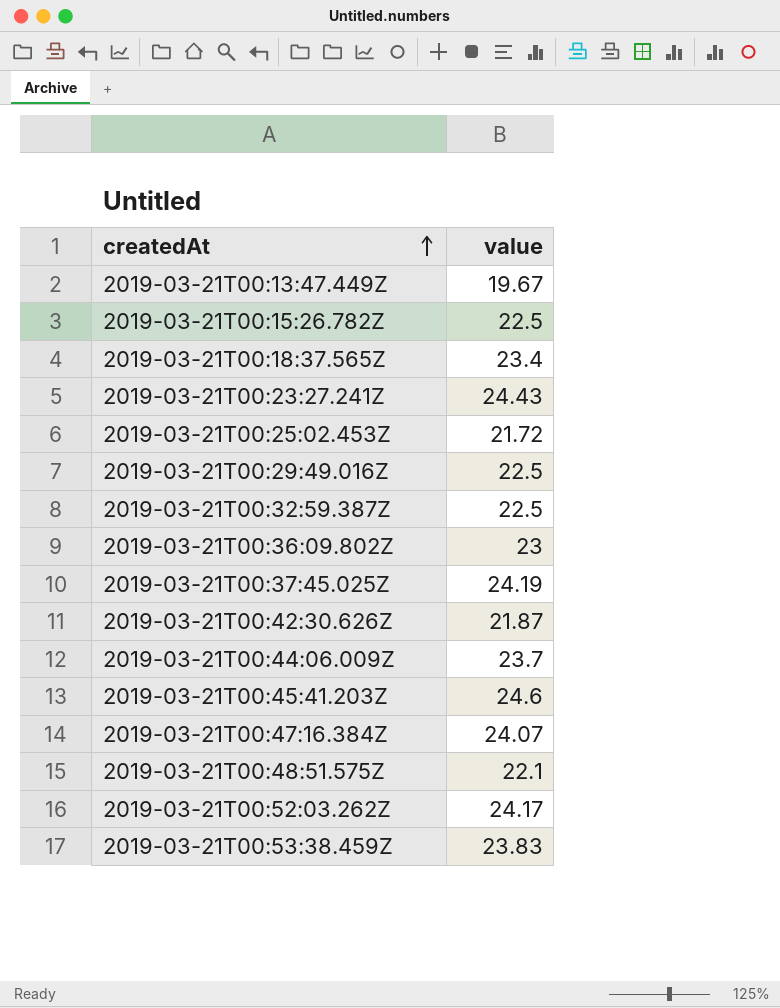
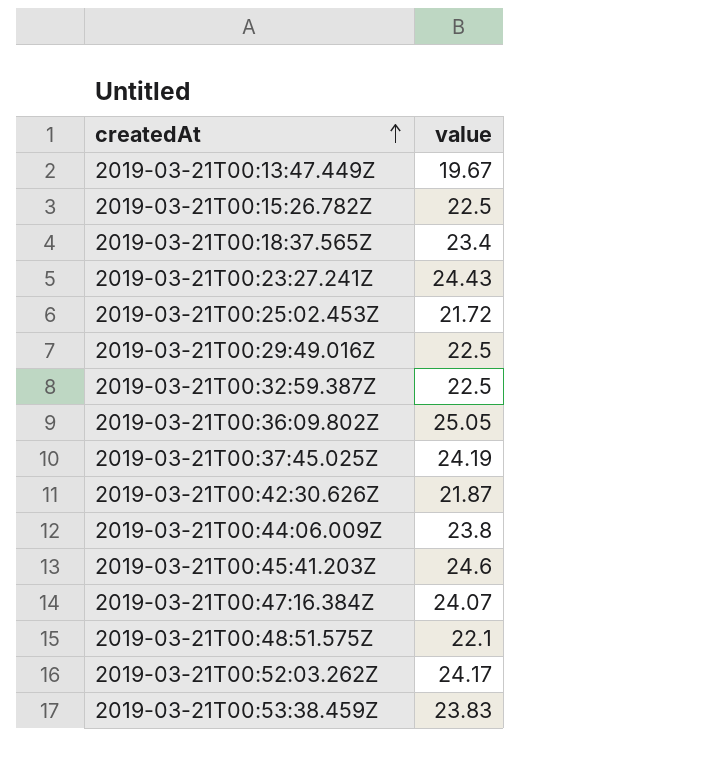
2019-03-21T00:36:09.802Z | value: 23 -> 25.05
2019-03-21T00:44:06.009Z | value: 23.7 -> 23.8

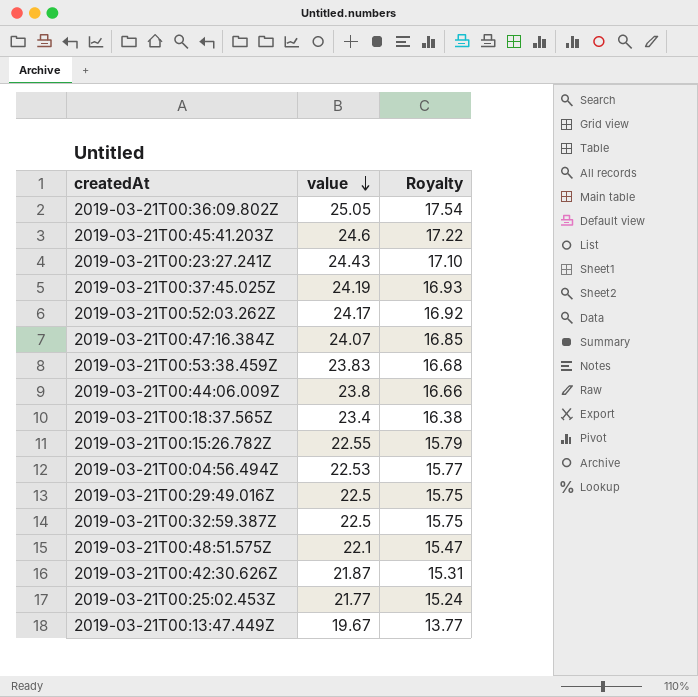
row order: createdAt ascending -> value descending
column Royalty | formula: none -> [value] * 0.7
2019-03-21T00:15:26.782Z | value: 22.5 -> 22.55
row 2019-03-21T00:04:56.494Z: none -> 22.53 | 15.77
2019-03-21T00:25:02.453Z | value: 21.72 -> 21.77

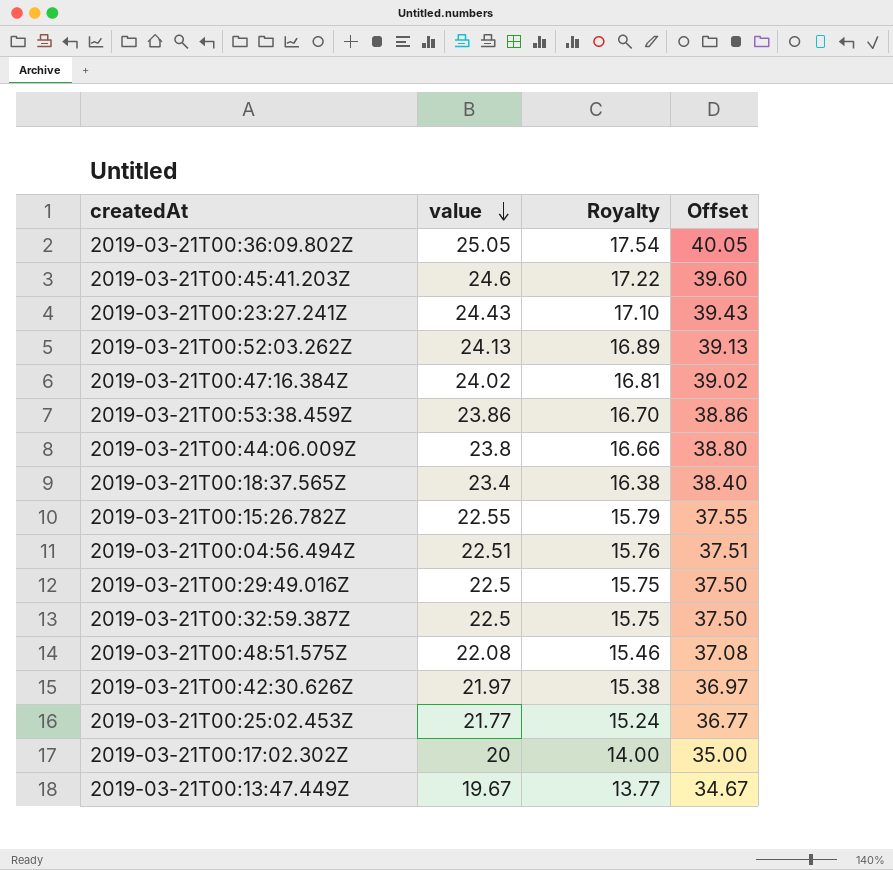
column Offset | formula: none -> [value] + 15
row 2019-03-21T00:37:45.025Z: 24.19 | 16.93 -> none
2019-03-21T00:52:03.262Z | value: 24.17 -> 24.13
2019-03-21T00:52:03.262Z | Royalty: 16.92 -> 16.89
2019-03-21T00:47:16.384Z | value: 24.07 -> 24.02
2019-03-21T00:47:16.384Z | Royalty: 16.85 -> 16.81
2019-03-21T00:53:38.459Z | value: 23.83 -> 23.86
2019-03-21T00:53:38.459Z | Royalty: 16.68 -> 16.70
2019-03-21T00:04:56.494Z | value: 22.53 -> 22.51
2019-03-21T00:04:56.494Z | Royalty: 15.77 -> 15.76
2019-03-21T00:48:51.575Z | value: 22.1 -> 22.08
2019-03-21T00:48:51.575Z | Royalty: 15.47 -> 15.46
2019-03-21T00:42:30.626Z | value: 21.87 -> 21.97
2019-03-21T00:42:30.626Z | Royalty: 15.31 -> 15.38
row 2019-03-21T00:17:02.302Z: none -> 20 | 14.00 | 35.00

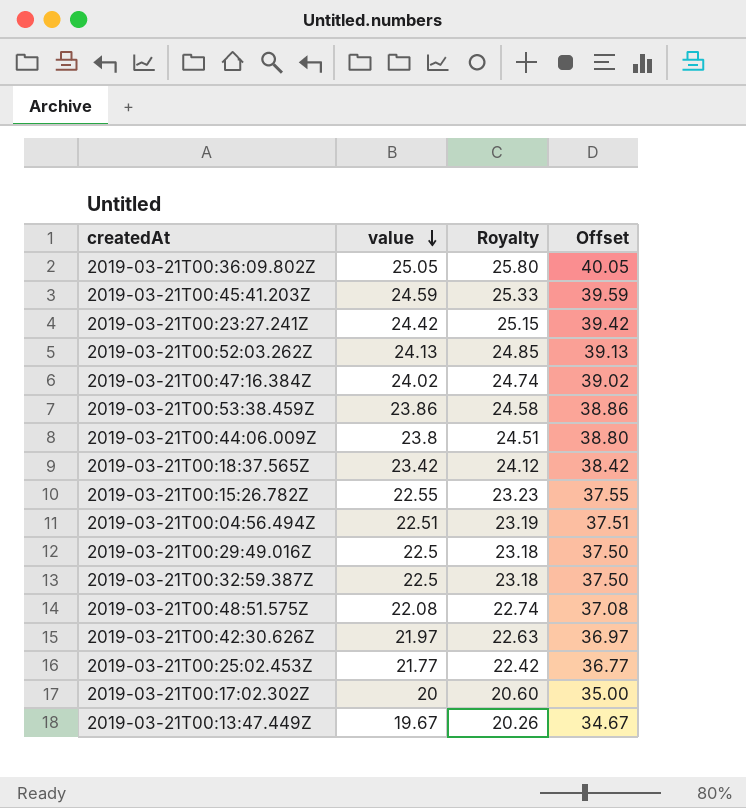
column Royalty | formula: [value] * 0.7 -> [value] * 1.03
2019-03-21T00:45:41.203Z | value: 24.6 -> 24.59
2019-03-21T00:45:41.203Z | Offset: 39.60 -> 39.59
2019-03-21T00:23:27.241Z | value: 24.43 -> 24.42
2019-03-21T00:23:27.241Z | Offset: 39.43 -> 39.42
2019-03-21T00:18:37.565Z | value: 23.4 -> 23.42
2019-03-21T00:18:37.565Z | Offset: 38.40 -> 38.42

